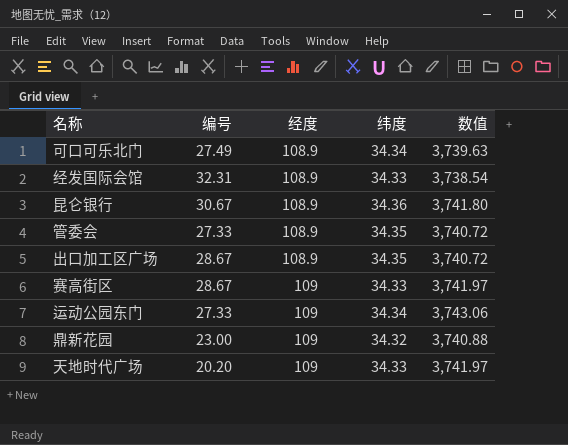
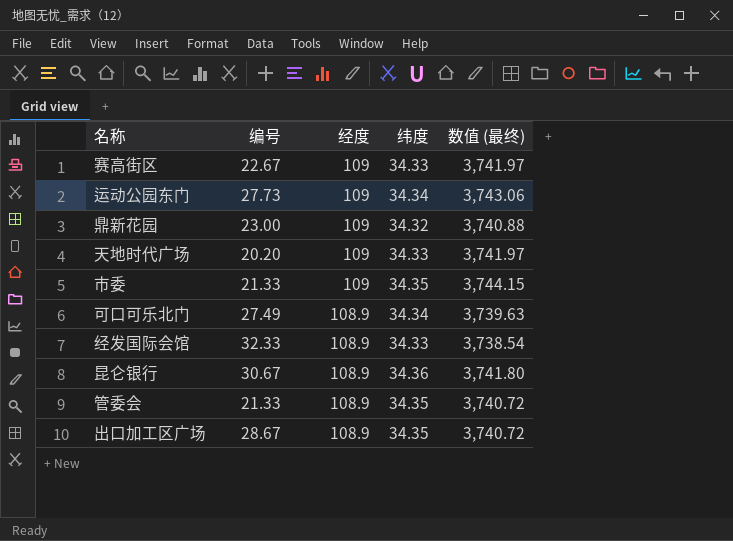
row order: 经度 ascending -> 经度 descending
column name: 数值 -> 数值 (最终)
赛高街区 | 编号: 28.67 -> 22.67
运动公园东门 | 编号: 27.33 -> 27.73
row 市委: none -> 21.33 | 109 | 34.35 | 3,744.15
经发国际会馆 | 编号: 32.31 -> 32.33
管委会 | 编号: 27.33 -> 21.33

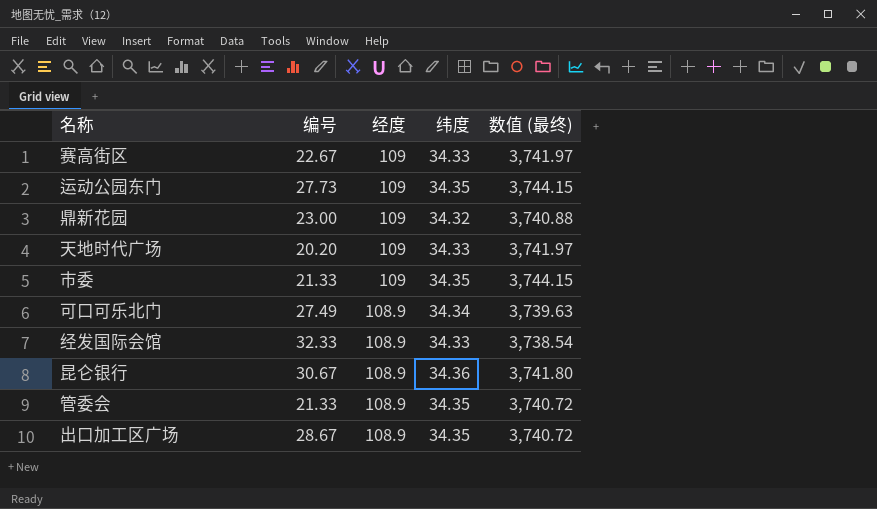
运动公园东门 | 纬度: 34.34 -> 34.35
运动公园东门 | 数值 (最终): 3,743.06 -> 3,744.15

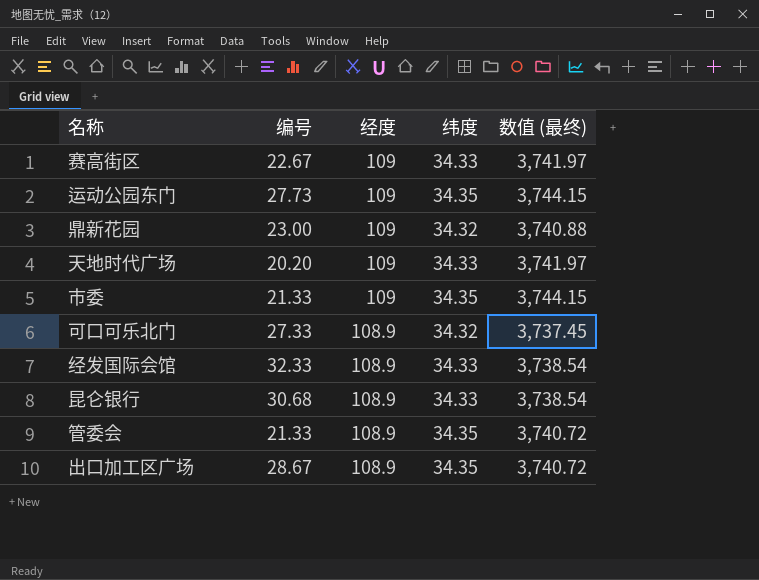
可口可乐北门 | 编号: 27.49 -> 27.33
可口可乐北门 | 纬度: 34.34 -> 34.32
可口可乐北门 | 数值 (最终): 3,739.63 -> 3,737.45
昆仑银行 | 编号: 30.67 -> 30.68
昆仑银行 | 纬度: 34.36 -> 34.33
昆仑银行 | 数值 (最终): 3,741.80 -> 3,738.54

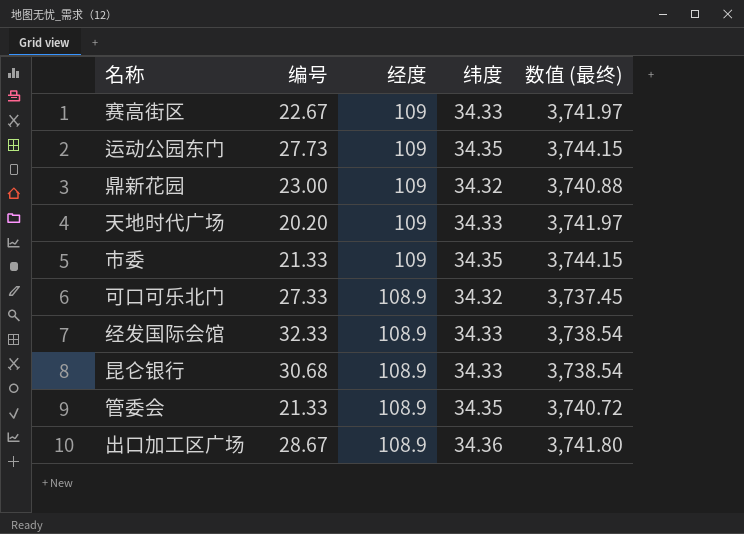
出口加工区广场 | 纬度: 34.35 -> 34.36
出口加工区广场 | 数值 (最终): 3,740.72 -> 3,741.80

